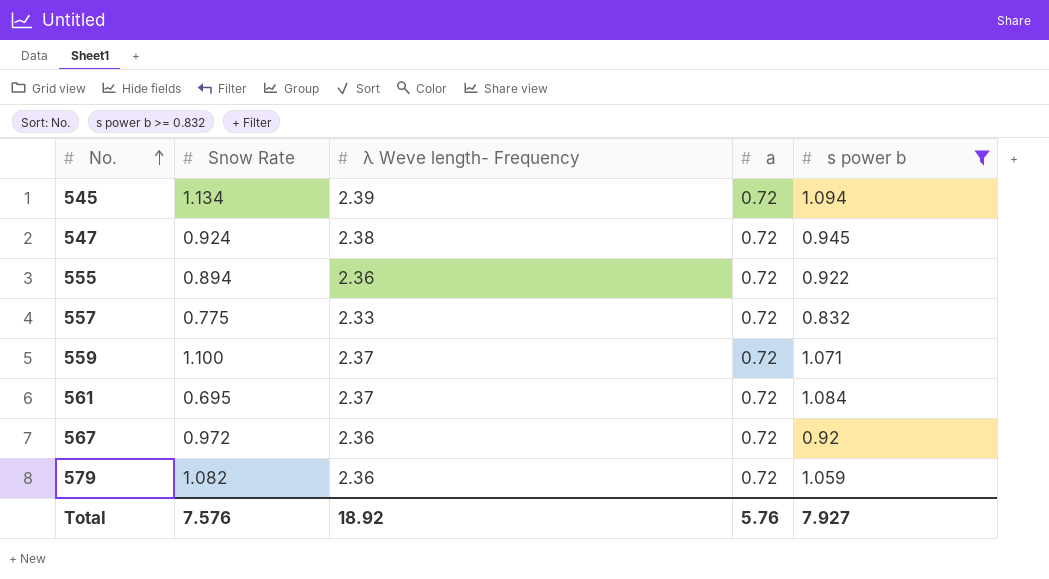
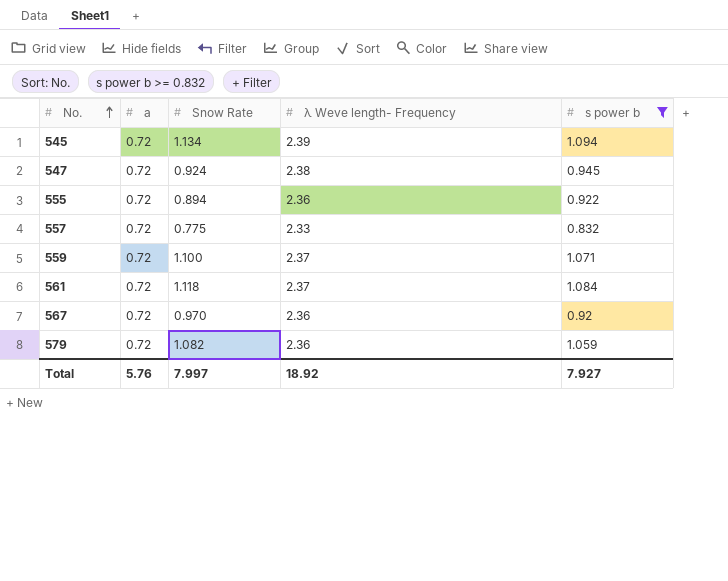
column a | position: 4 -> 2
561 | Snow Rate: 0.695 -> 1.118
567 | Snow Rate: 0.972 -> 0.970
Total | Snow Rate: 7.576 -> 7.997

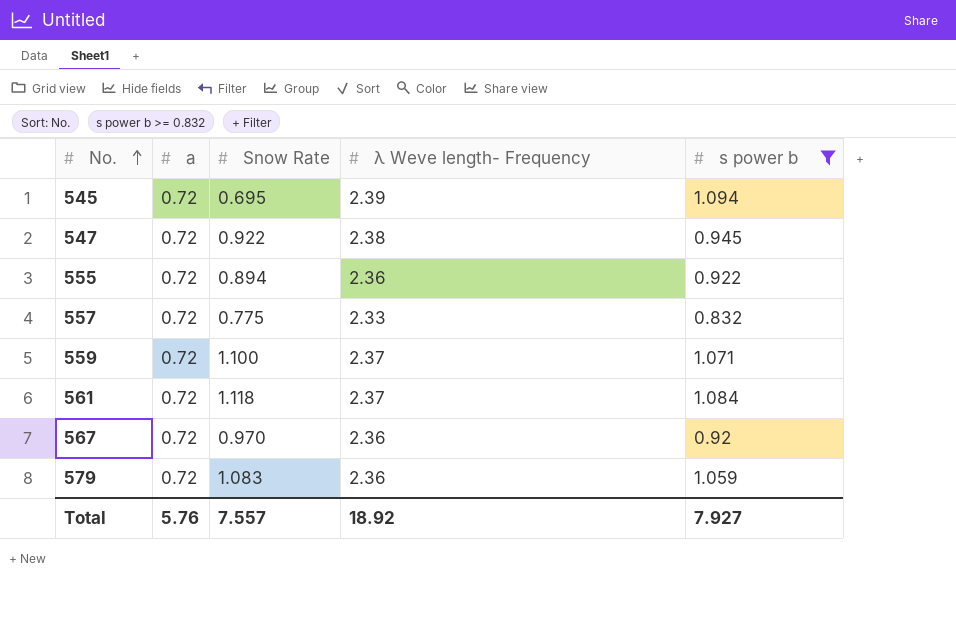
545 | Snow Rate: 1.134 -> 0.695
547 | Snow Rate: 0.924 -> 0.922
579 | Snow Rate: 1.082 -> 1.083
Total | Snow Rate: 7.997 -> 7.557

